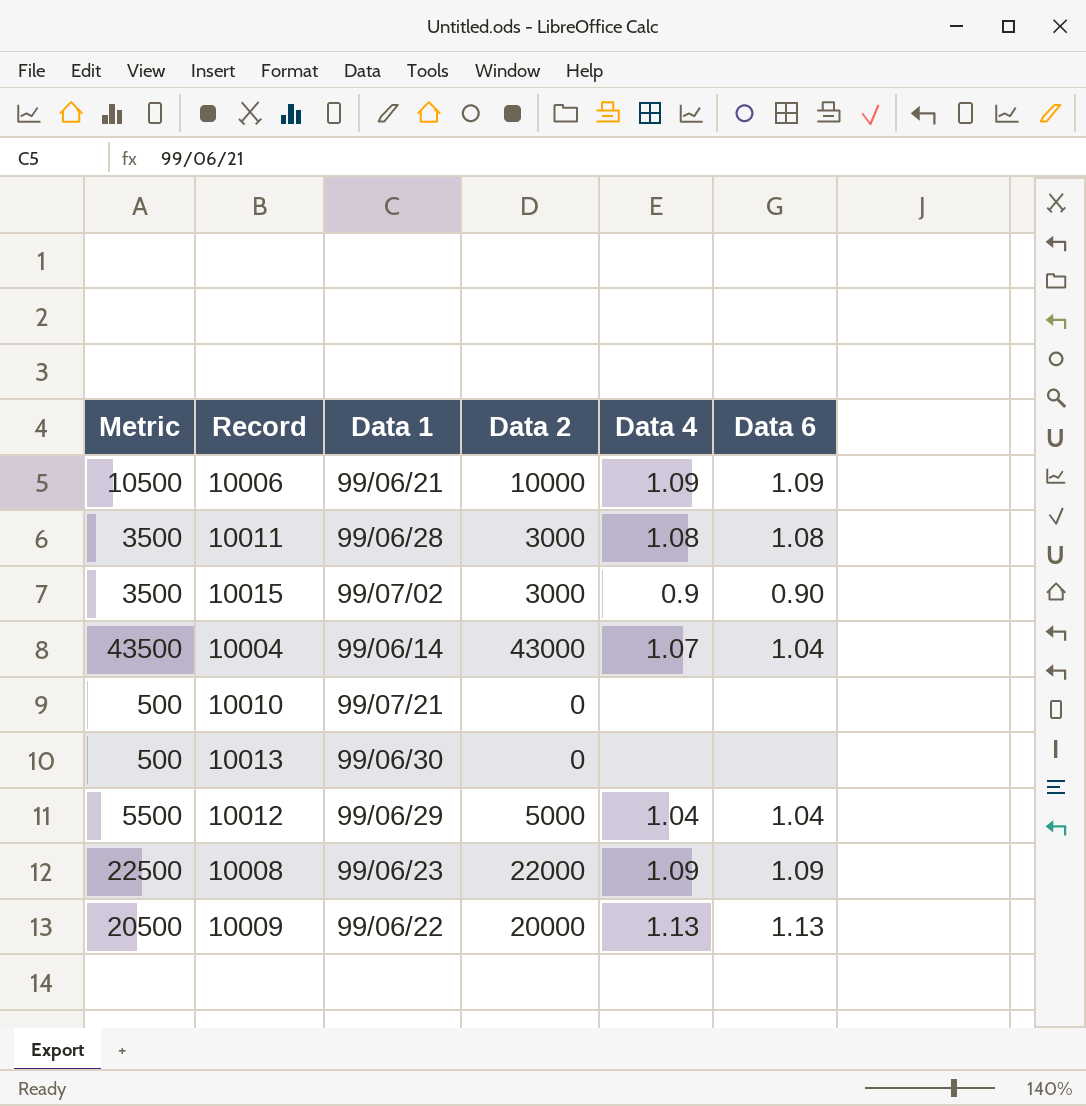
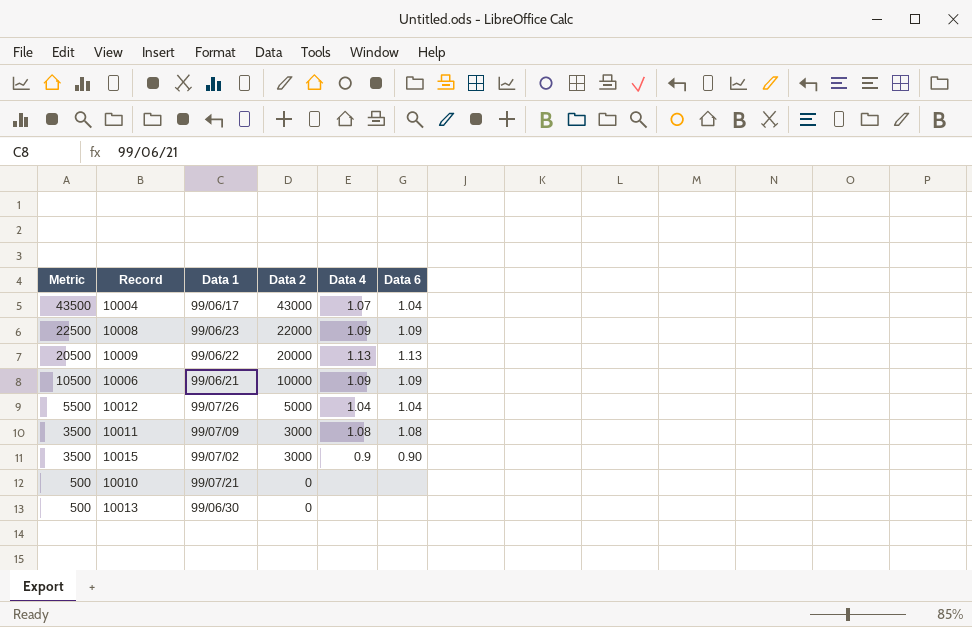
row order: none -> Metric descending
10004 | Data 1: 99/06/14 -> 99/06/17
10012 | Data 1: 99/06/29 -> 99/07/26
10011 | Data 1: 99/06/28 -> 99/07/09

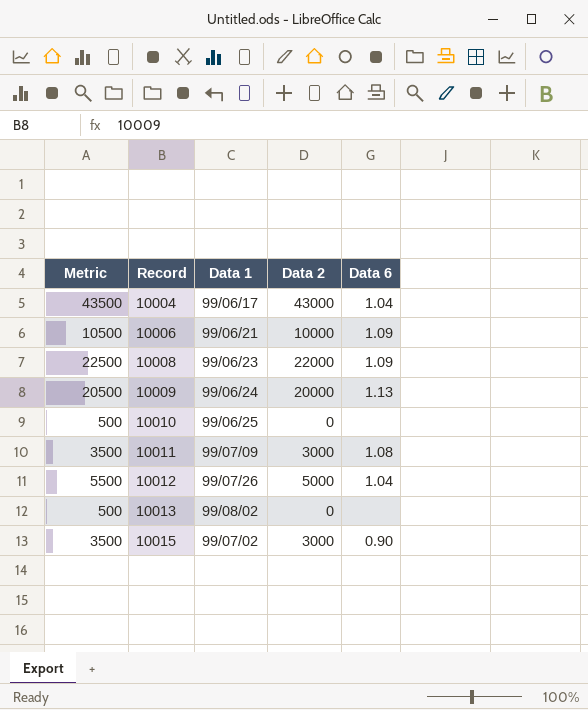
row order: Metric descending -> Record ascending
column Data 4 | position: 5 -> none
10009 | Data 1: 99/06/22 -> 99/06/24
10010 | Data 1: 99/07/21 -> 99/06/25
10013 | Data 1: 99/06/30 -> 99/08/02

